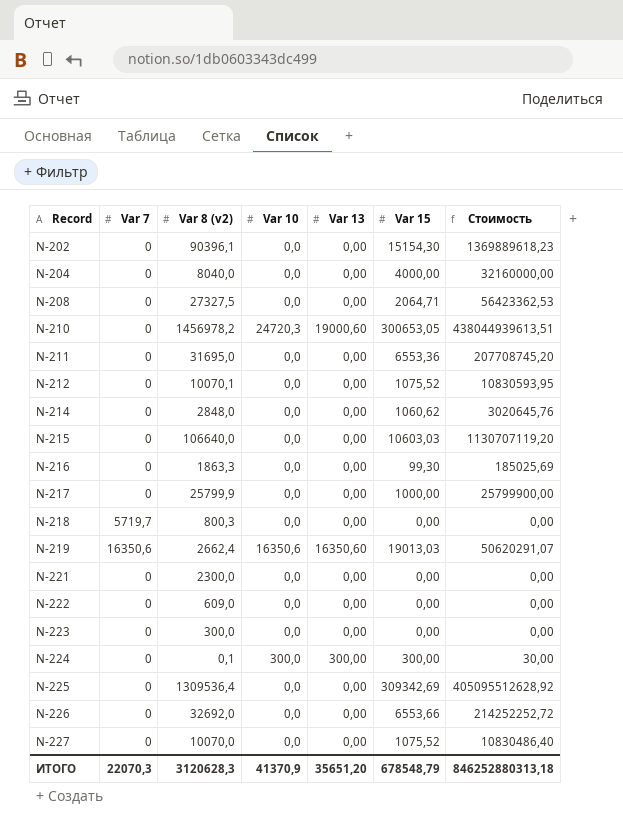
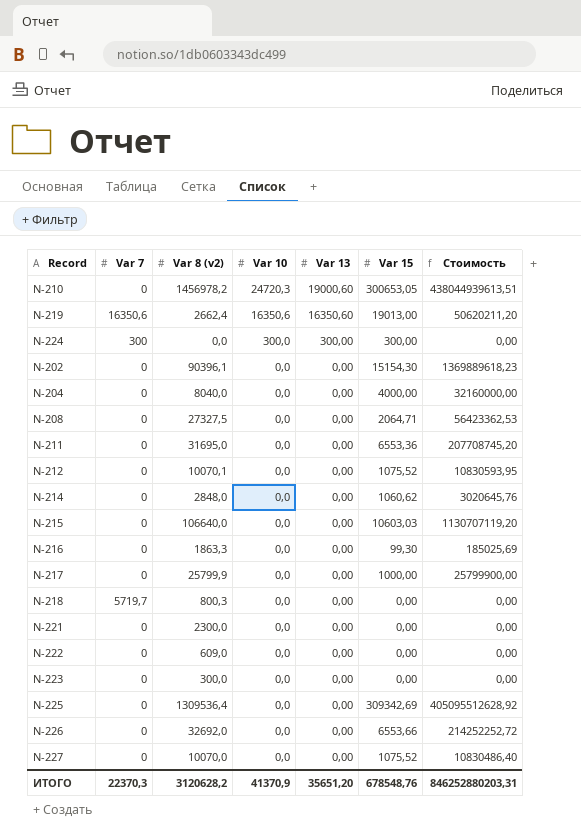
row order: Record ascending -> Var 10 descending
N-219 | Var 15: 19013,03 -> 19013,00
N-219 | Стоимость: 50620291,07 -> 50620211,20
N-224 | Var 7: 0 -> 300
N-224 | Var 8 (v2): 0,1 -> 0,0
N-224 | Стоимость: 30,00 -> 0,00
ИТОГО | Var 7: 22070,3 -> 22370,3
ИТОГО | Var 8 (v2): 3120628,3 -> 3120628,2
ИТОГО | Var 15: 678548,79 -> 678548,76
ИТОГО | Стоимость: 846252880313,18 -> 846252880203,31

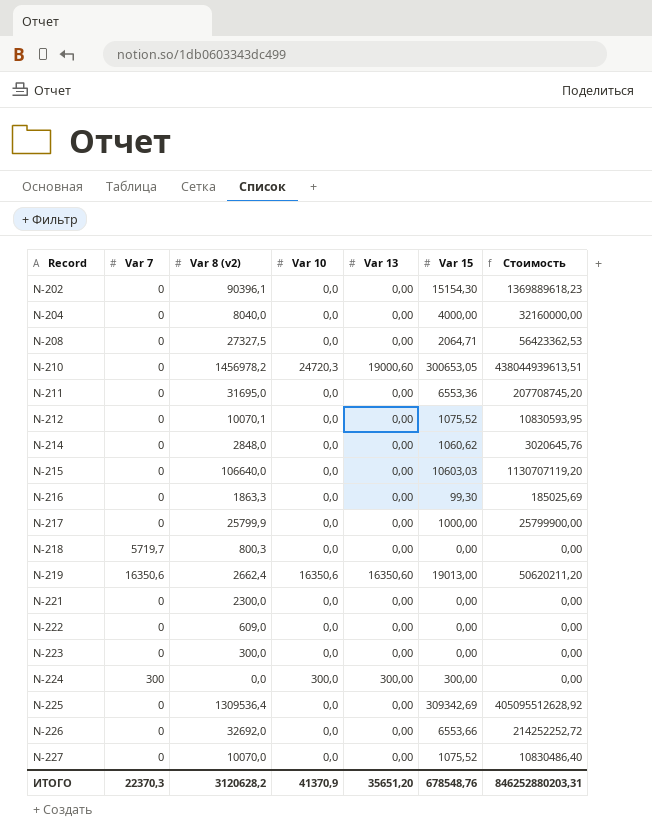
row order: Var 10 descending -> Record ascending

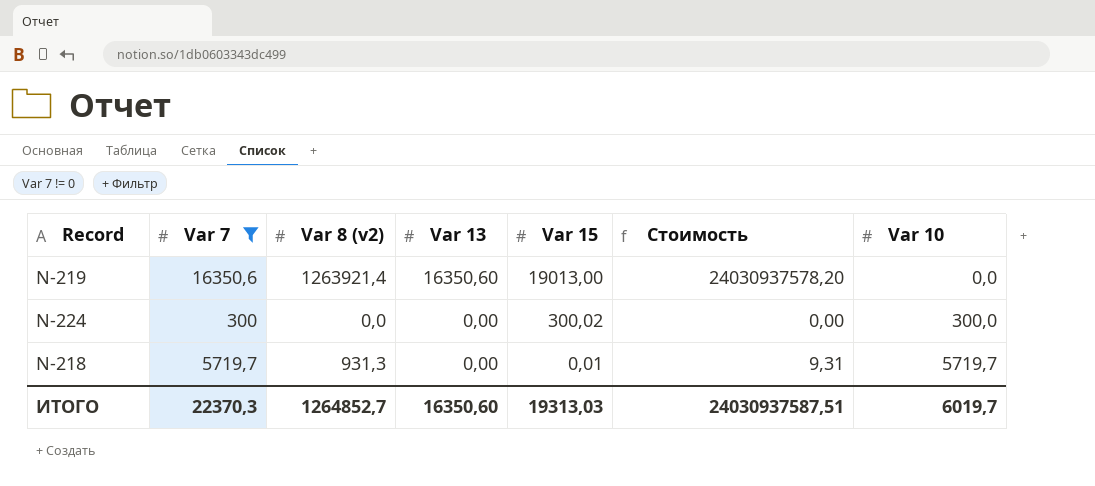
filter: none -> Var 7 != 0
row order: Record ascending -> Var 13 descending
column Var 10 | position: 4 -> 7
N-219 | Var 8 (v2): 2662,4 -> 1263921,4
N-219 | Стоимость: 50620211,20 -> 24030937578,20
N-219 | Var 10: 16350,6 -> 0,0
N-224 | Var 13: 300,00 -> 0,00
N-224 | Var 15: 300,00 -> 300,02
N-218 | Var 8 (v2): 800,3 -> 931,3
N-218 | Var 15: 0,00 -> 0,01
N-218 | Стоимость: 0,00 -> 9,31
N-218 | Var 10: 0,0 -> 5719,7
ИТОГО | Var 8 (v2): 3120628,2 -> 1264852,7
ИТОГО | Var 13: 35651,20 -> 16350,60
ИТОГО | Var 15: 678548,76 -> 19313,03
ИТОГО | Стоимость: 846252880203,31 -> 24030937587,51
ИТОГО | Var 10: 41370,9 -> 6019,7

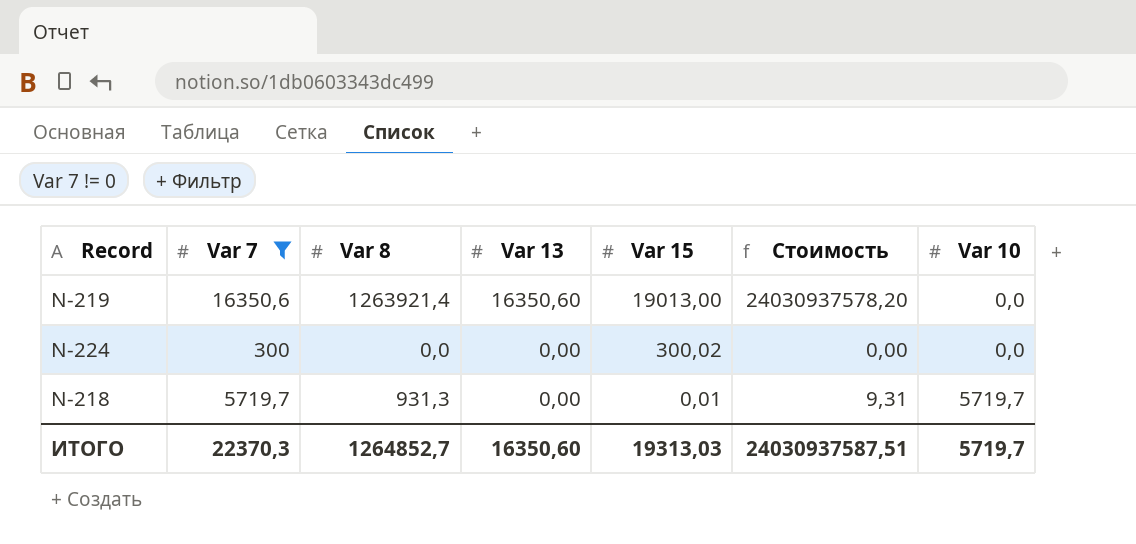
column name: Var 8 (v2) -> Var 8
N-224 | Var 10: 300,0 -> 0,0
ИТОГО | Var 10: 6019,7 -> 5719,7

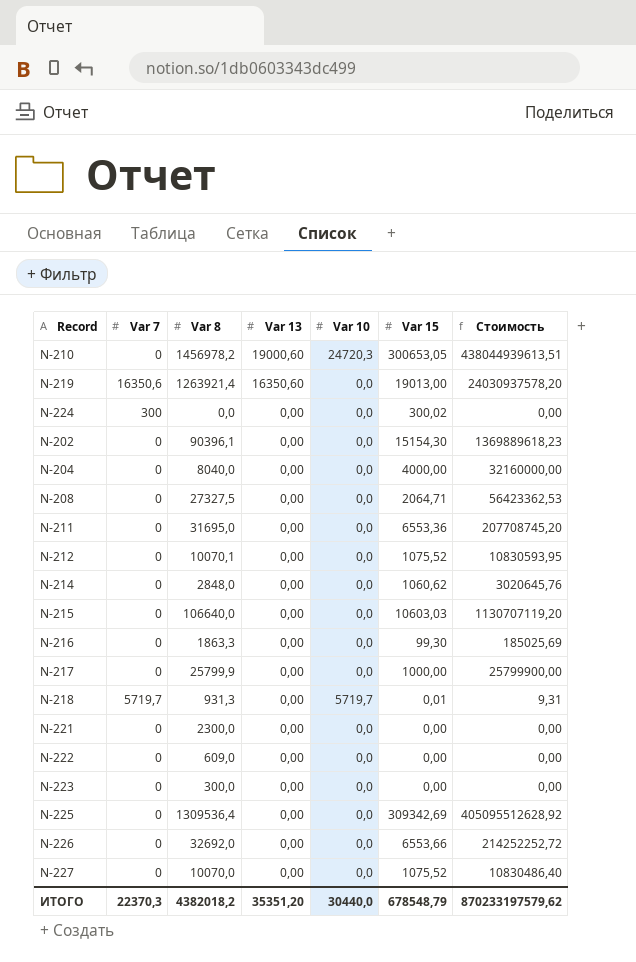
filter: Var 7 != 0 -> none
column Var 10 | position: 7 -> 5
ИТОГО | Var 8: 1264852,7 -> 4382018,2
ИТОГО | Var 13: 16350,60 -> 35351,20
ИТОГО | Var 10: 5719,7 -> 30440,0
ИТОГО | Var 15: 19313,03 -> 678548,79
ИТОГО | Стоимость: 24030937587,51 -> 870233197579,62

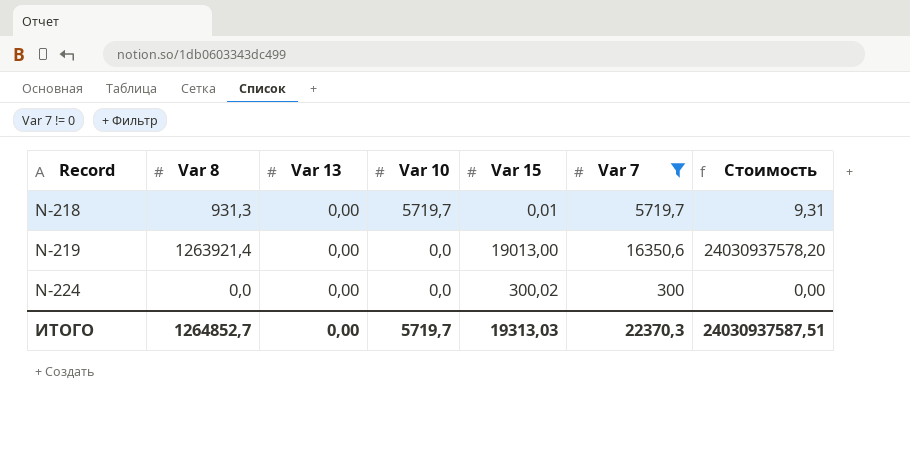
filter: none -> Var 7 != 0
row order: Var 13 descending -> Record ascending
column Var 7 | position: 2 -> 6
N-219 | Var 13: 16350,60 -> 0,00
ИТОГО | Var 8: 4382018,2 -> 1264852,7
ИТОГО | Var 13: 35351,20 -> 0,00
ИТОГО | Var 10: 30440,0 -> 5719,7
ИТОГО | Var 15: 678548,79 -> 19313,03
ИТОГО | Стоимость: 870233197579,62 -> 24030937587,51

